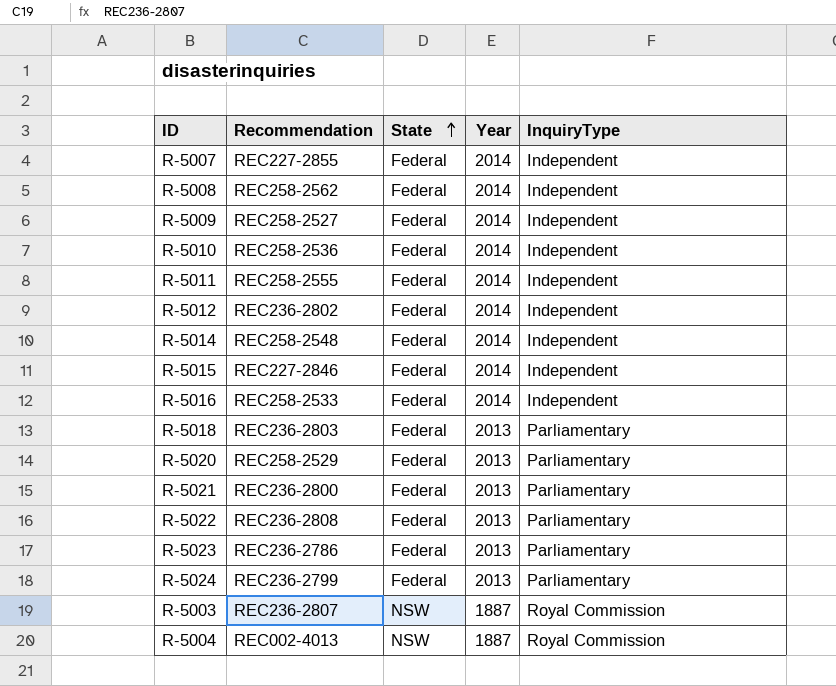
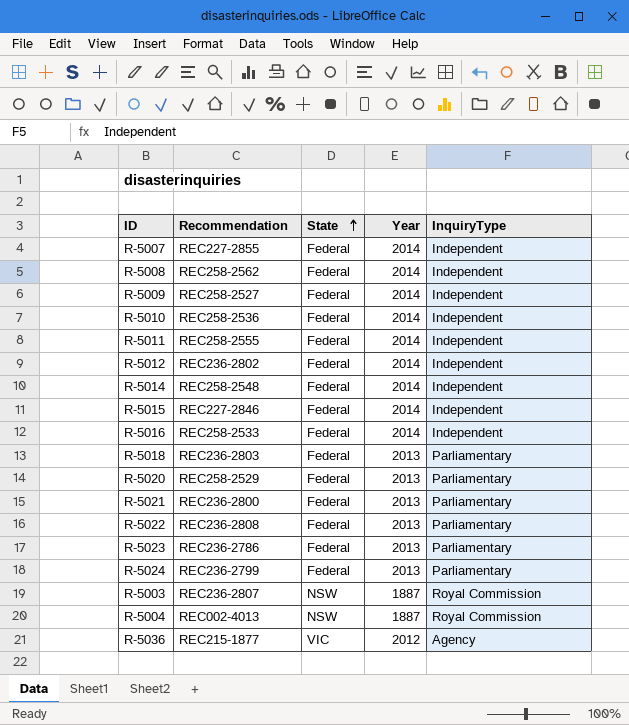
row R-5036: none -> REC215-1877 | VIC | 2012 | Agency

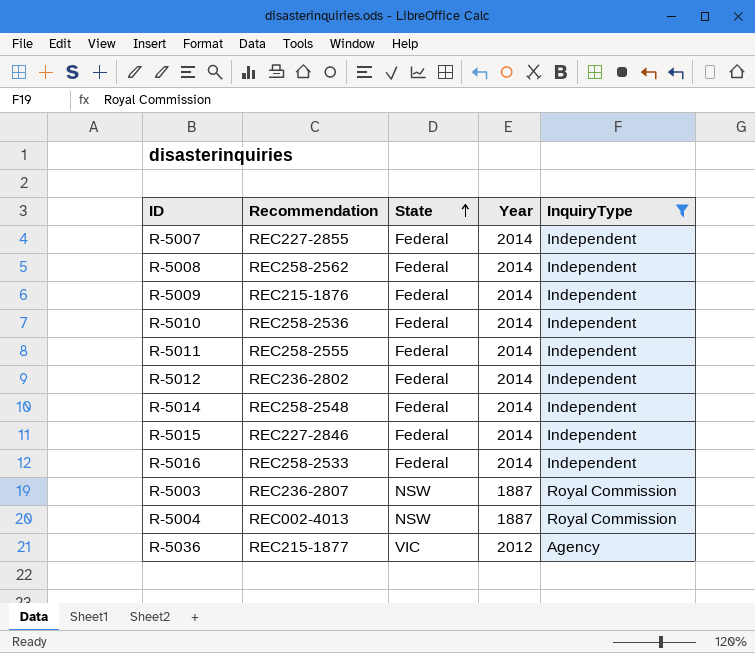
filter: none -> InquiryType != Parliamentary
R-5009 | Recommendation: REC258-2527 -> REC215-1876

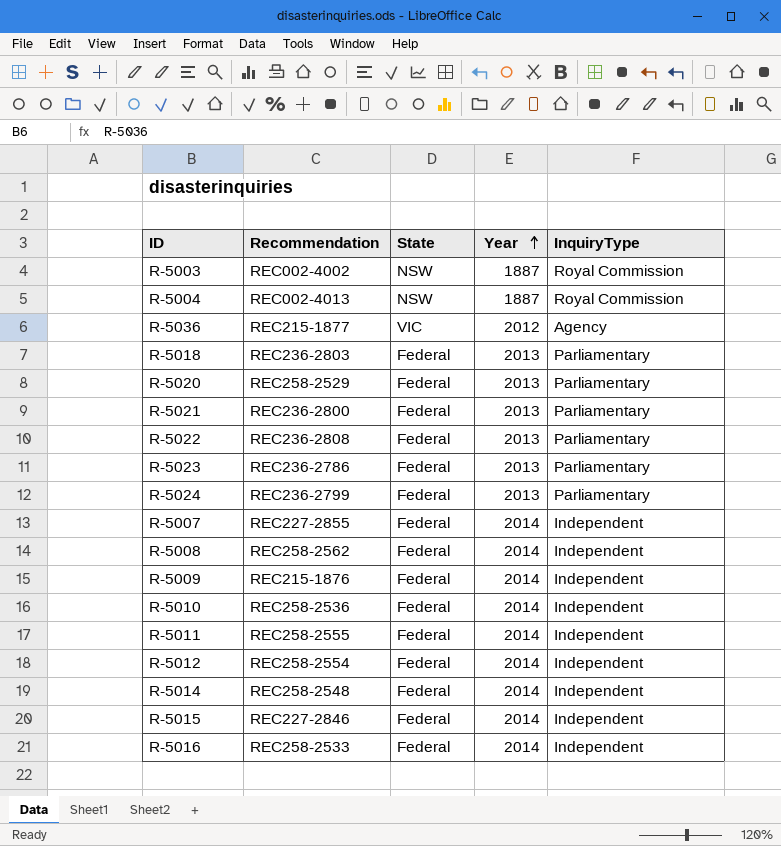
filter: InquiryType != Parliamentary -> none
row order: State ascending -> Year ascending
R-5003 | Recommendation: REC236-2807 -> REC002-4002
R-5012 | Recommendation: REC236-2802 -> REC258-2554

